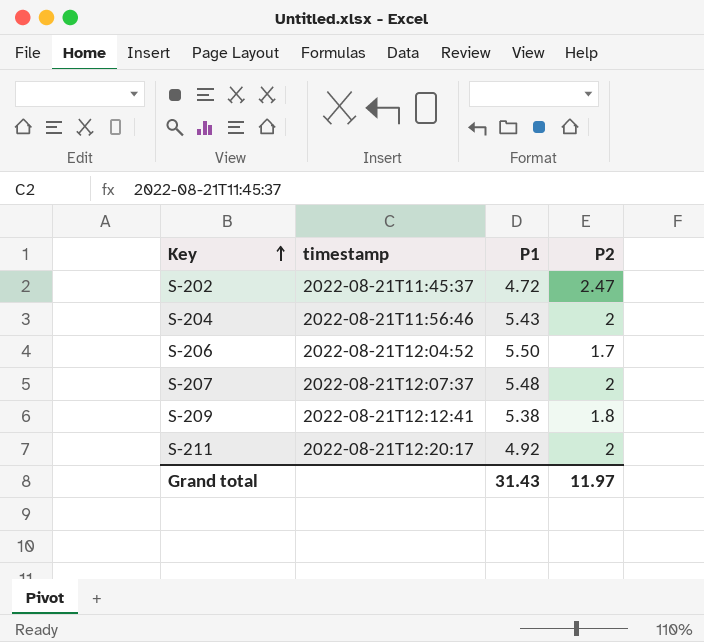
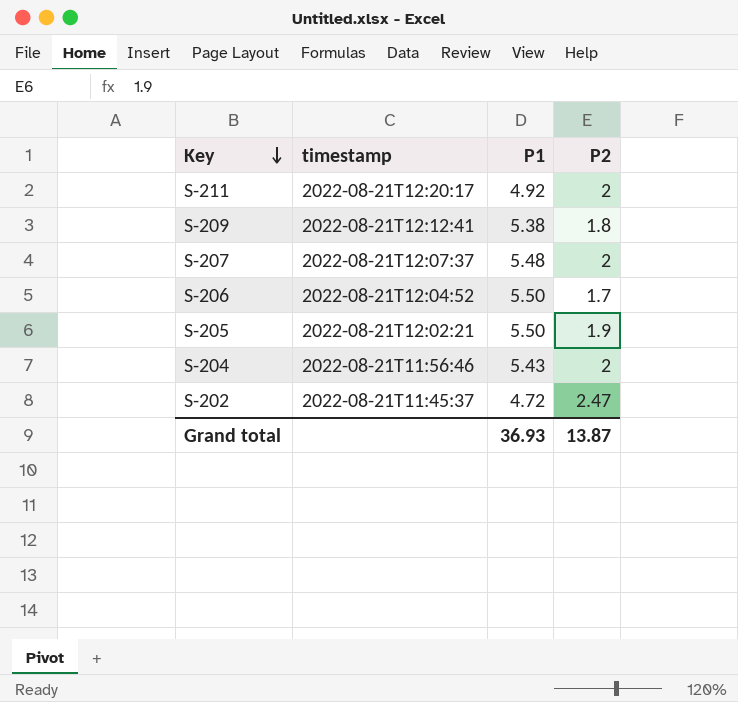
row order: Key ascending -> Key descending
row S-205: none -> 2022-08-21T12:02:21 | 5.50 | 1.9
Grand total | P1: 31.43 -> 36.93
Grand total | P2: 11.97 -> 13.87

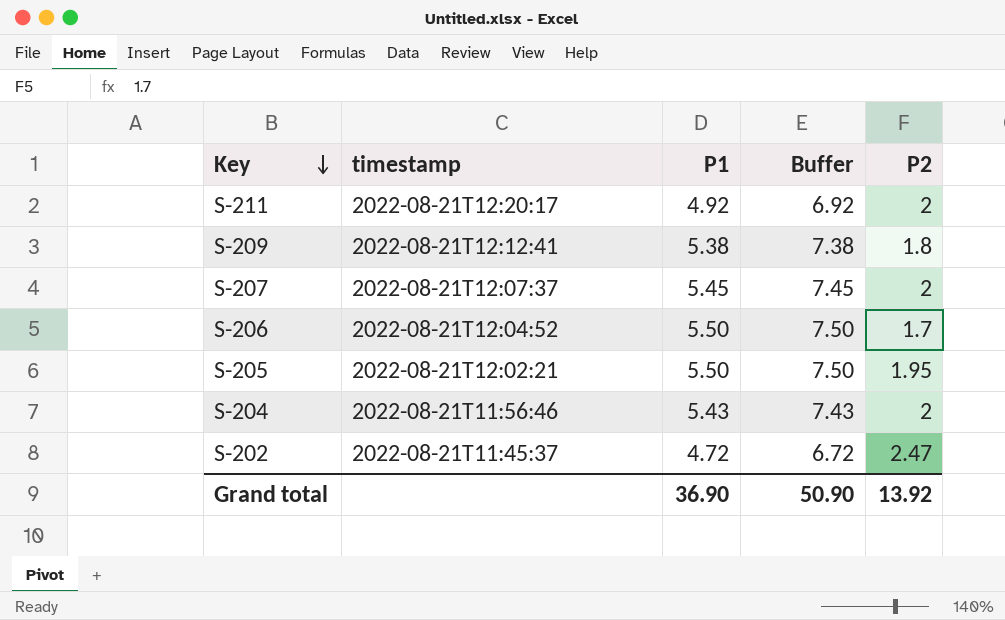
column Buffer | formula: none -> [P1] + 2
S-207 | P1: 5.48 -> 5.45
S-205 | P2: 1.9 -> 1.95
Grand total | P1: 36.93 -> 36.90
Grand total | P2: 13.87 -> 13.92

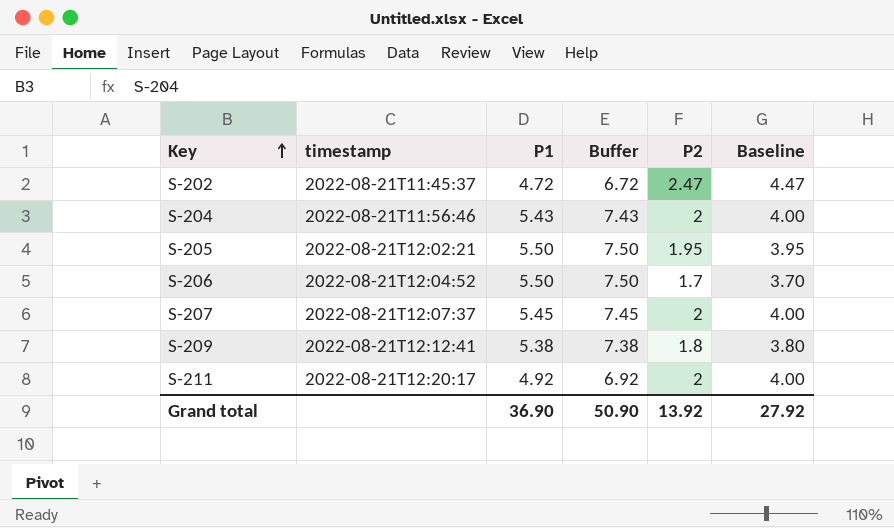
row order: Key descending -> Key ascending
column Baseline | formula: none -> [P2] + 2

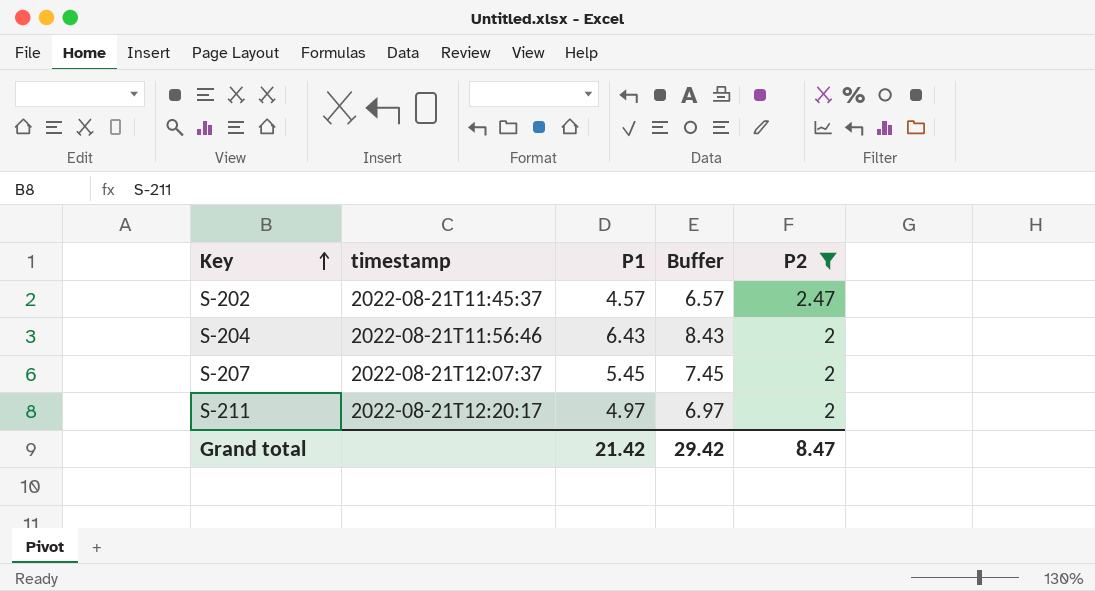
filter: none -> P2 >= 2
column Baseline | formula: [P2] + 2 -> none
S-202 | P1: 4.72 -> 4.57
S-202 | Buffer: 6.72 -> 6.57
S-204 | P1: 5.43 -> 6.43
S-204 | Buffer: 7.43 -> 8.43
S-211 | P1: 4.92 -> 4.97
S-211 | Buffer: 6.92 -> 6.97
Grand total | P1: 36.90 -> 21.42
Grand total | Buffer: 50.90 -> 29.42
Grand total | P2: 13.92 -> 8.47

